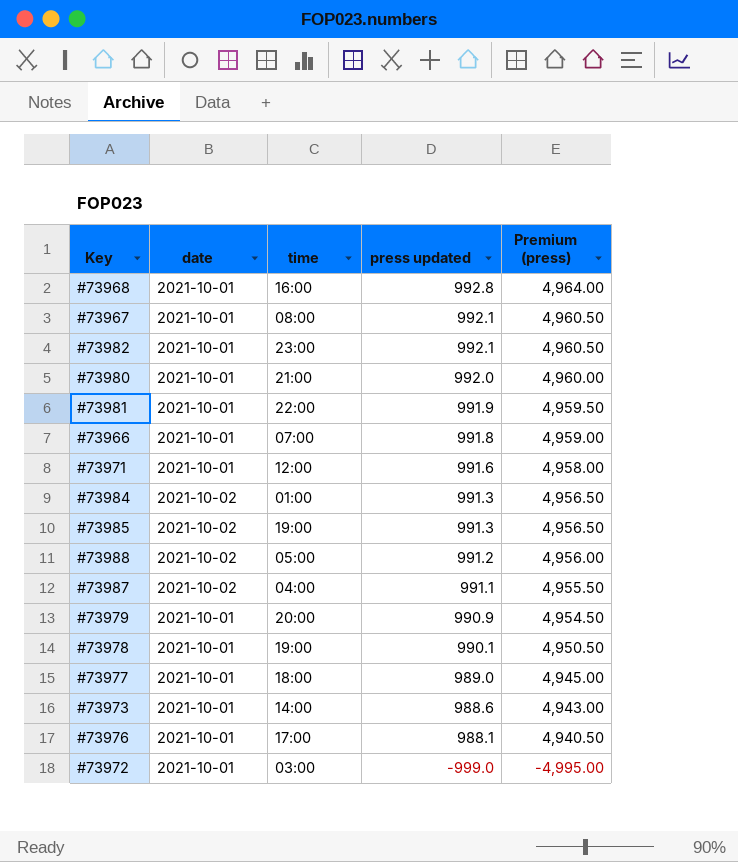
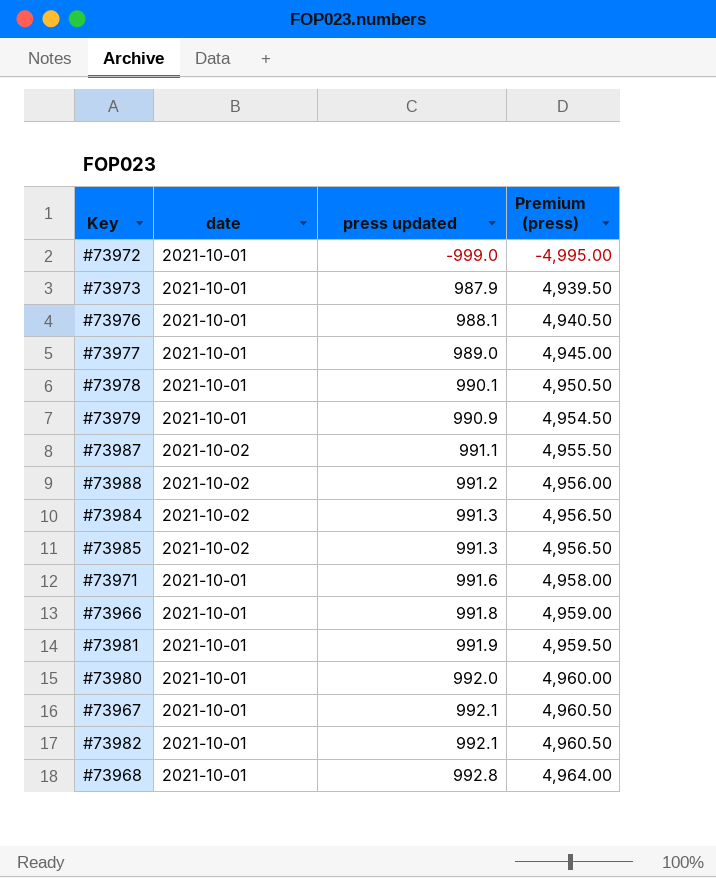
row order: press updated descending -> press updated ascending
column time | position: 3 -> none
#73973 | press updated: 988.6 -> 987.9
#73973 | Premium (press): 4,943.00 -> 4,939.50

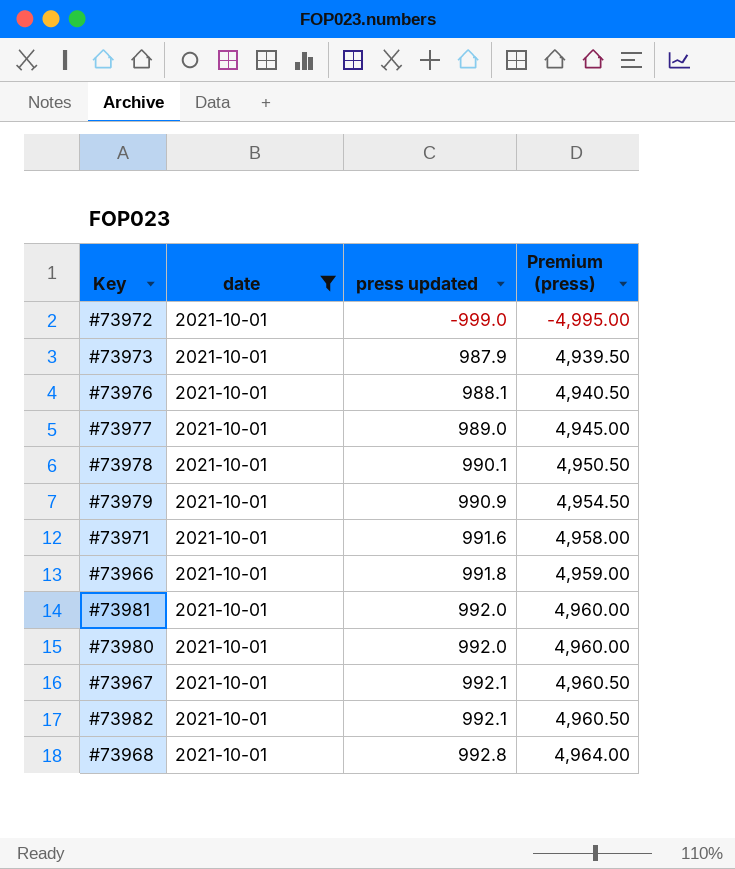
filter: none -> date = 2021-10-01
#73981 | press updated: 991.9 -> 992.0
#73981 | Premium (press): 4,959.50 -> 4,960.00

